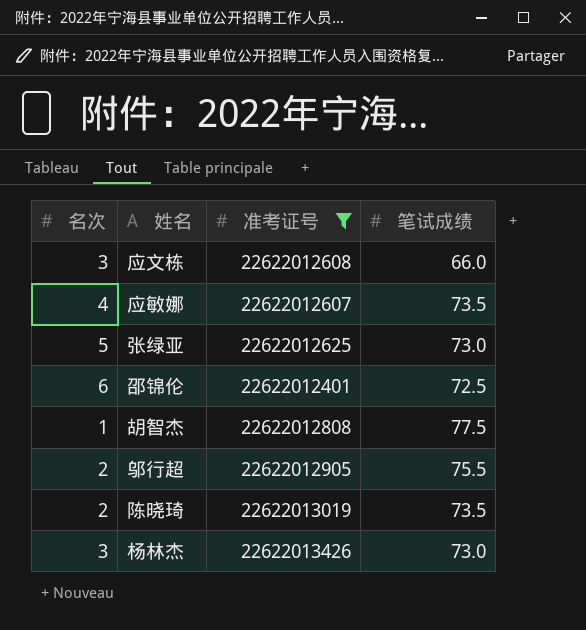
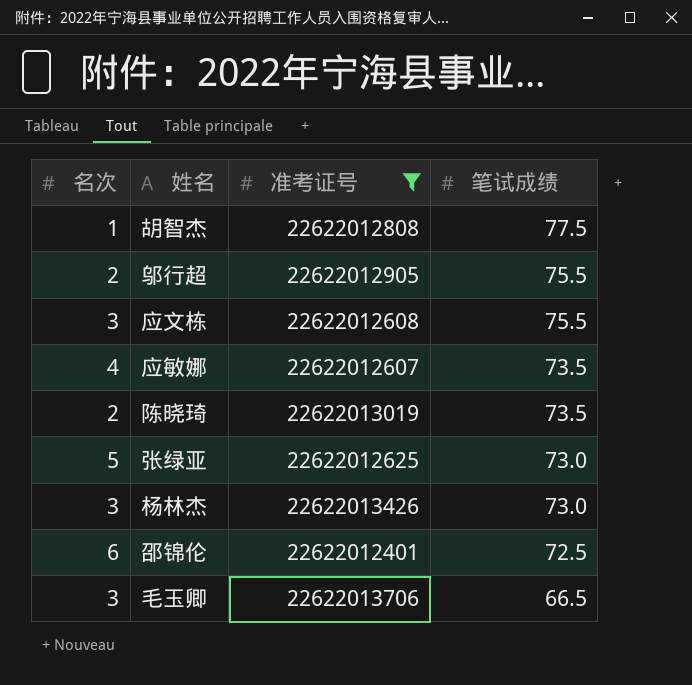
row order: none -> 笔试成绩 descending
应文栋 | 笔试成绩: 66.0 -> 75.5
row 毛玉卿: none -> 3 | 22622013706 | 66.5

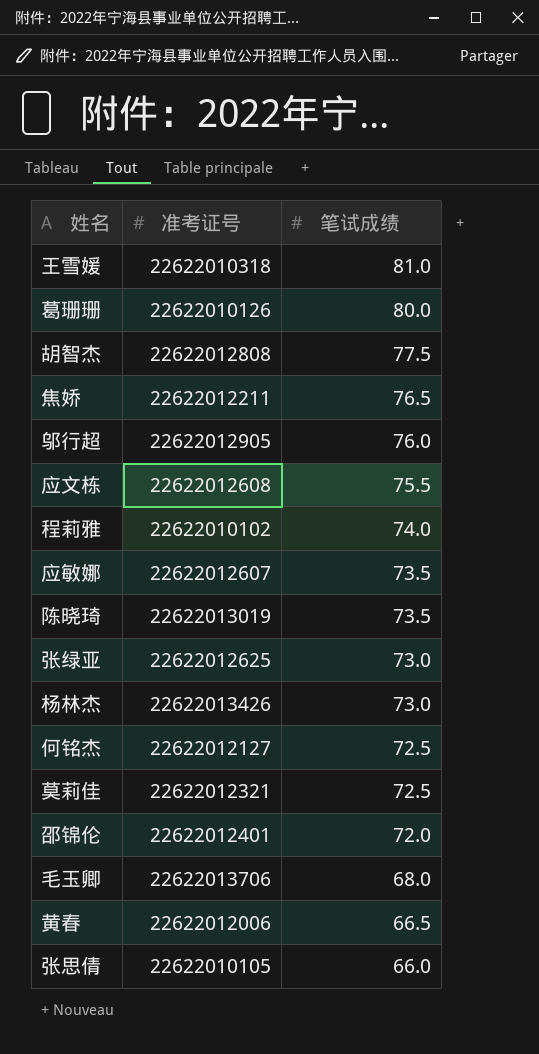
filter: 准考证号 >= 22622012401 -> none
column 名次 | position: 1 -> none
邬行超 | 笔试成绩: 75.5 -> 76.0
邵锦伦 | 笔试成绩: 72.5 -> 72.0
毛玉卿 | 笔试成绩: 66.5 -> 68.0

